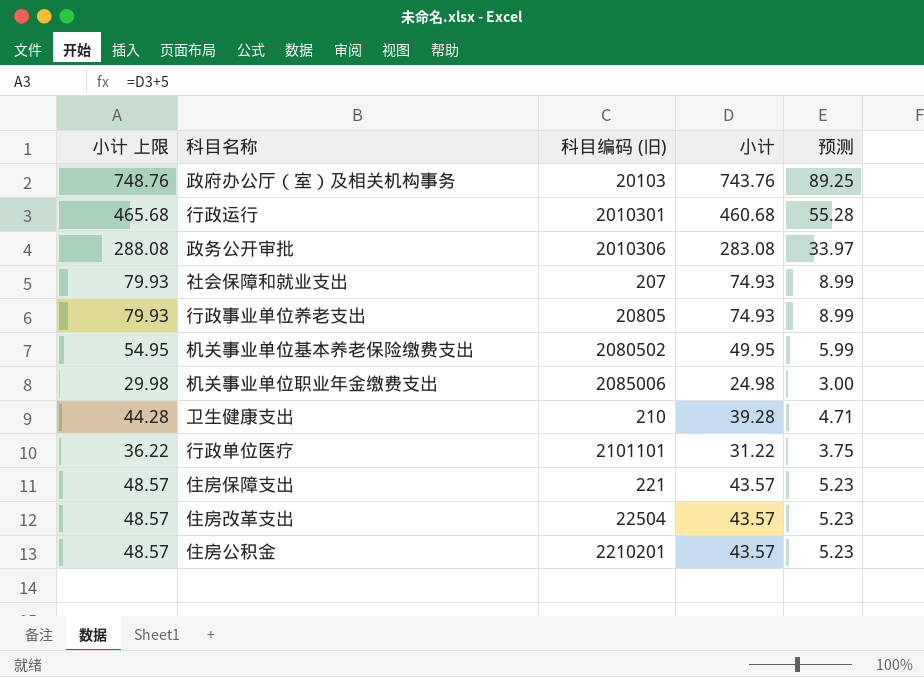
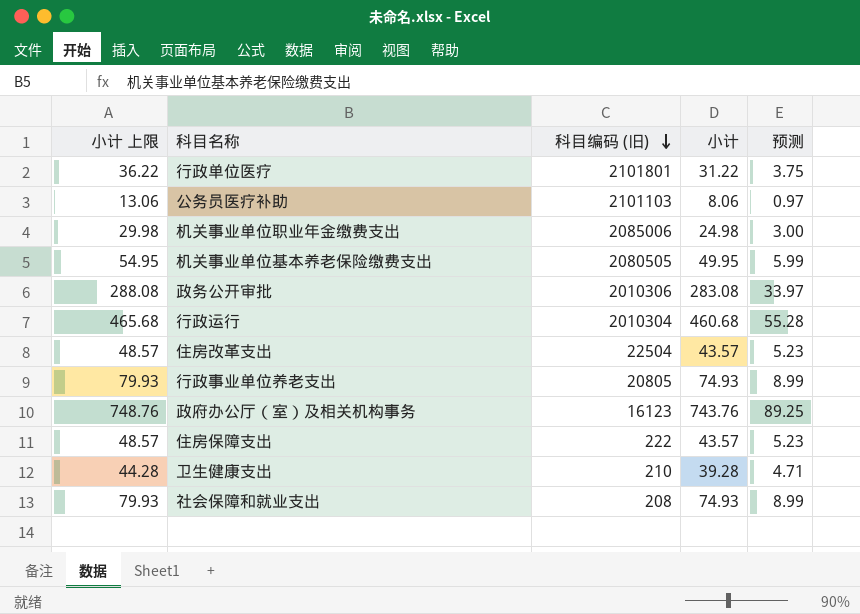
row order: none -> 科目编码 (旧) descending
row 住房公积金: 48.57 | 2210201 | 43.57 | 5.23 -> none
行政单位医疗 | 科目编码 (旧): 2101101 -> 2101801
row 公务员医疗补助: none -> 13.06 | 2101103 | 8.06 | 0.97
机关事业单位基本养老保险缴费支出 | 科目编码 (旧): 2080502 -> 2080505
行政运行 | 科目编码 (旧): 2010301 -> 2010304
政府办公厅（室）及相关机构事务 | 科目编码 (旧): 20103 -> 16123
住房保障支出 | 科目编码 (旧): 221 -> 222
社会保障和就业支出 | 科目编码 (旧): 207 -> 208

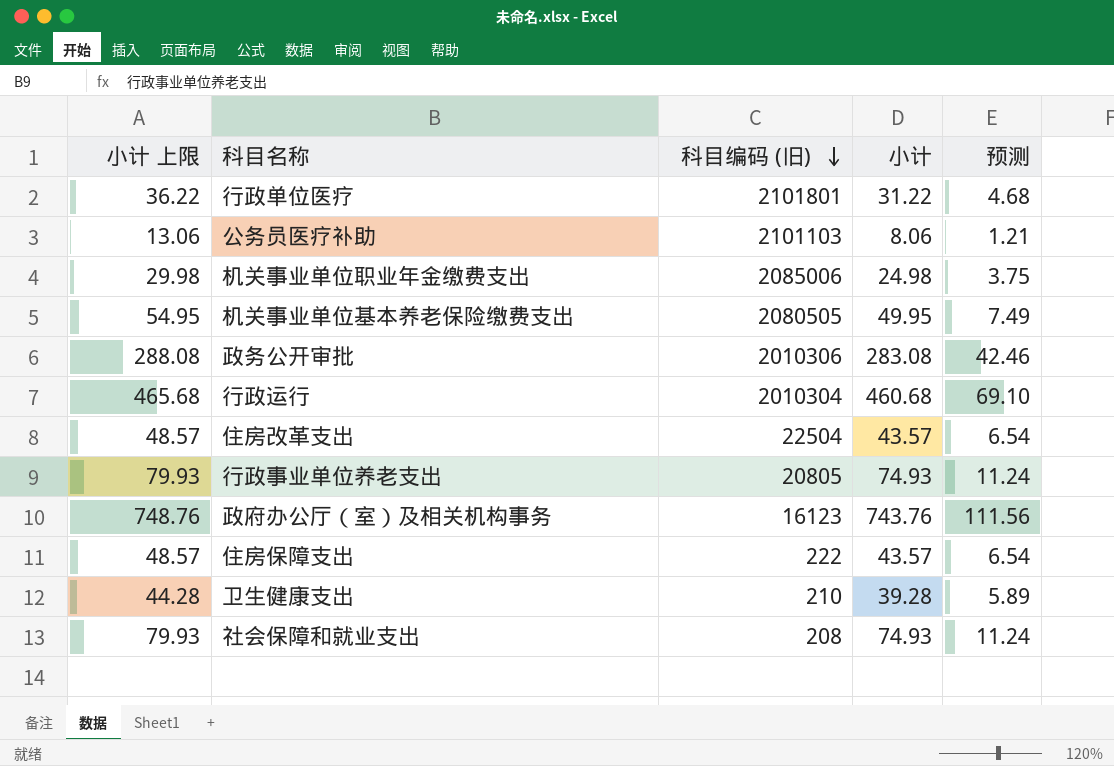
column 预测 | formula: [小计] * 0.12 -> [小计] * 0.15

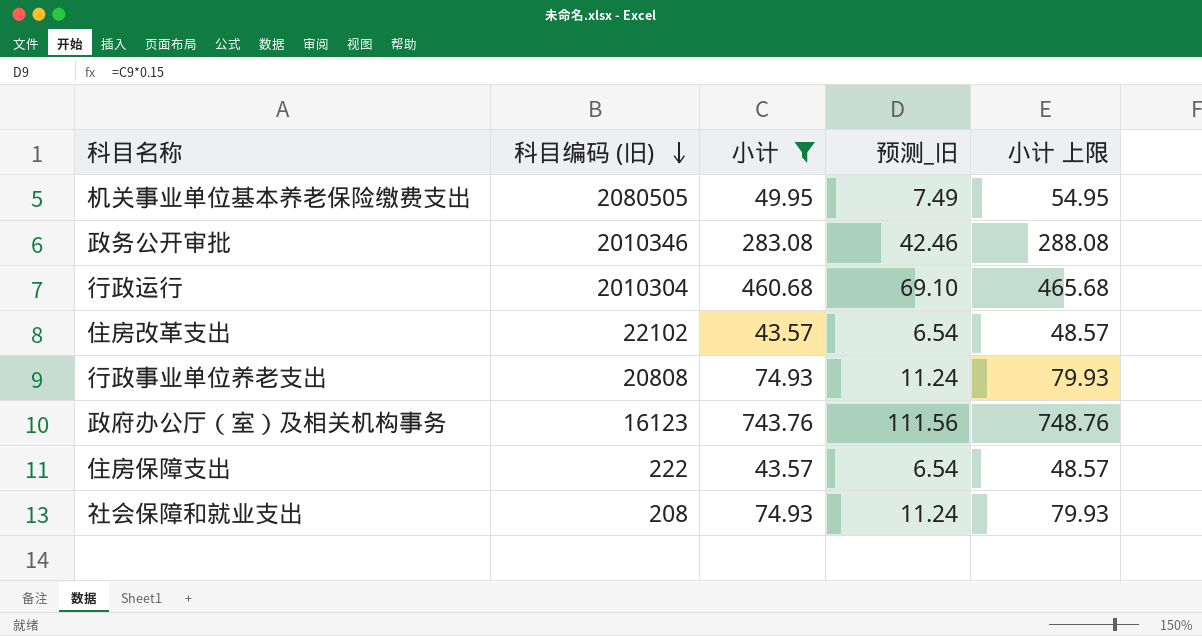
filter: none -> 小计 >= 43.57
column name: 预测 -> 预测_旧
column 小计 上限 | position: 1 -> 5
政务公开审批 | 科目编码 (旧): 2010306 -> 2010346
住房改革支出 | 科目编码 (旧): 22504 -> 22102
行政事业单位养老支出 | 科目编码 (旧): 20805 -> 20808

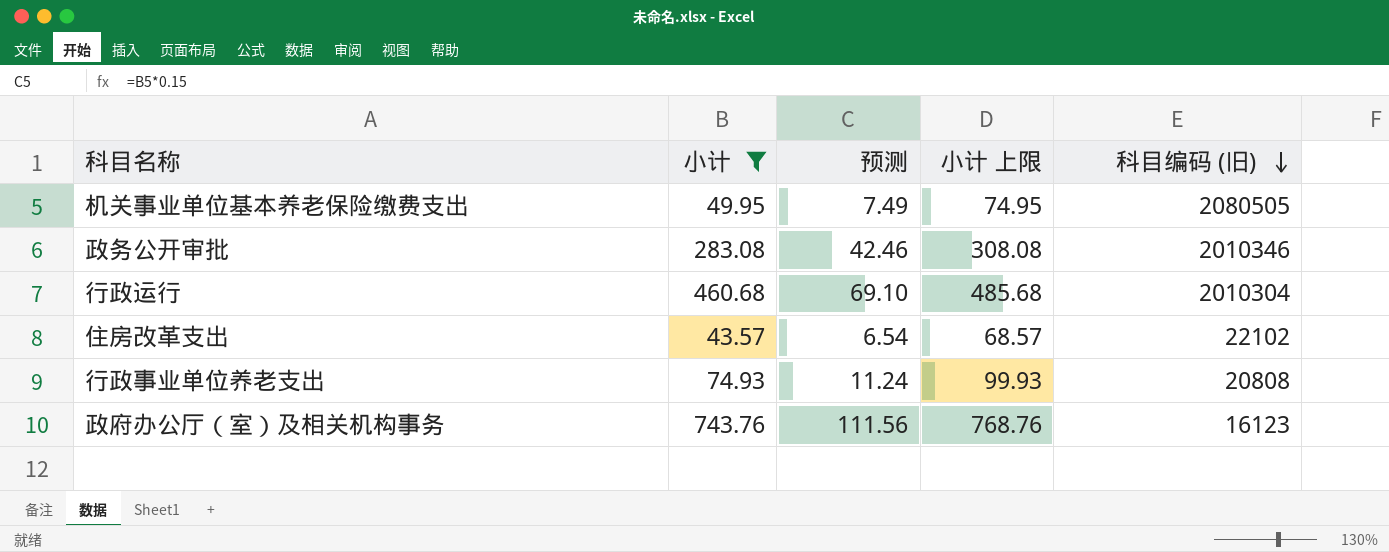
column name: 预测_旧 -> 预测
column 小计 上限 | formula: [小计] + 5 -> [小计] + 25
column 科目编码 (旧) | position: 2 -> 5
row 住房保障支出: 222 | 43.57 | 6.54 | 48.57 -> none
row 社会保障和就业支出: 208 | 74.93 | 11.24 | 79.93 -> none

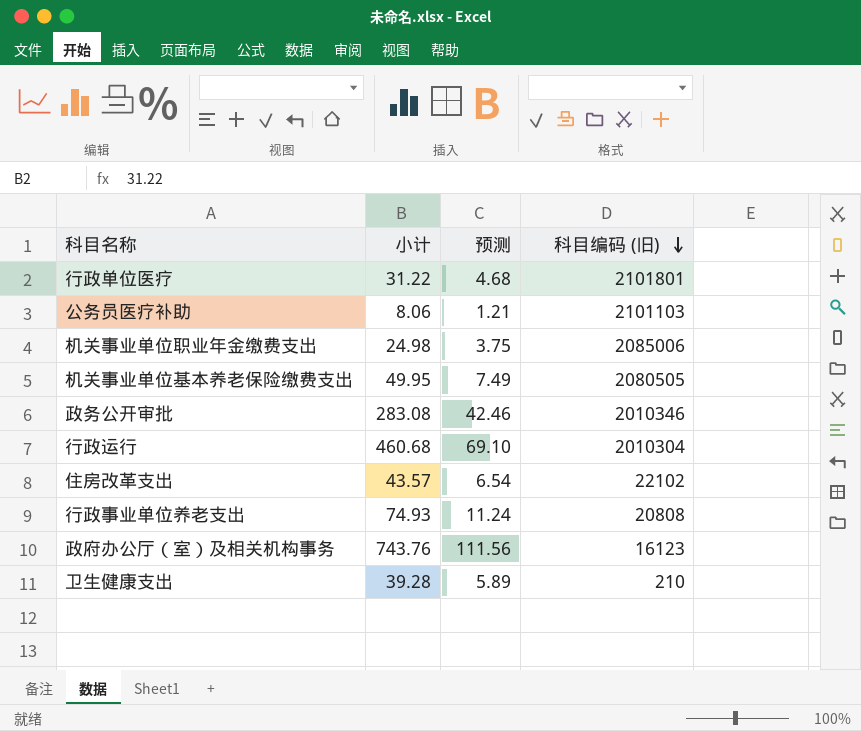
filter: 小计 >= 43.57 -> none
column 小计 上限 | formula: [小计] + 25 -> none

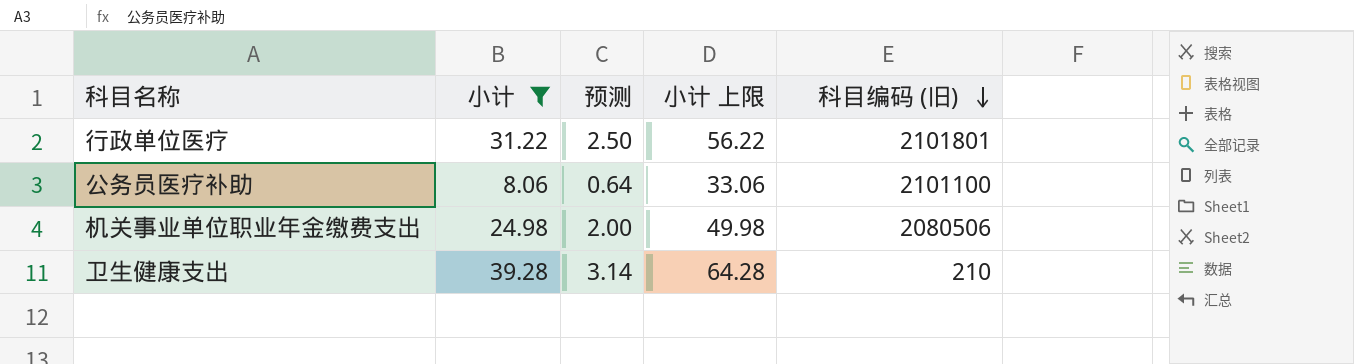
filter: none -> 小计 <= 39.28
column 预测 | formula: [小计] * 0.15 -> [小计] * 0.08
column 小计 上限 | formula: none -> [小计] + 25
公务员医疗补助 | 科目编码 (旧): 2101103 -> 2101100
机关事业单位职业年金缴费支出 | 科目编码 (旧): 2085006 -> 2080506

